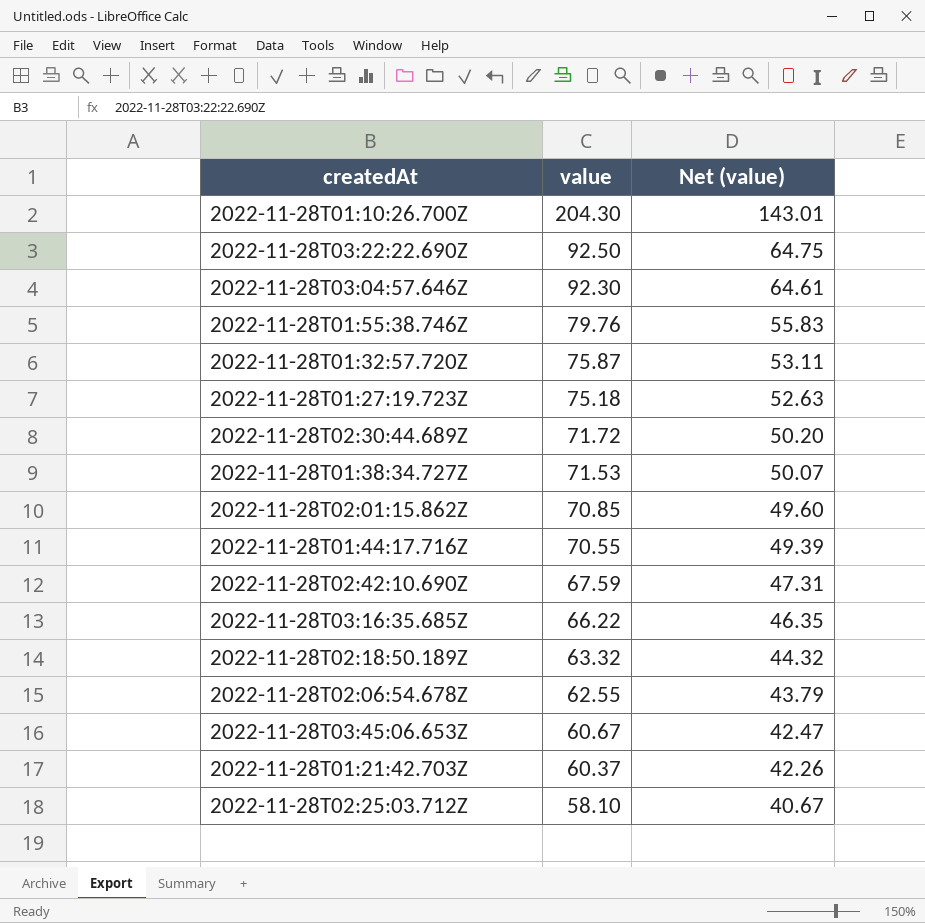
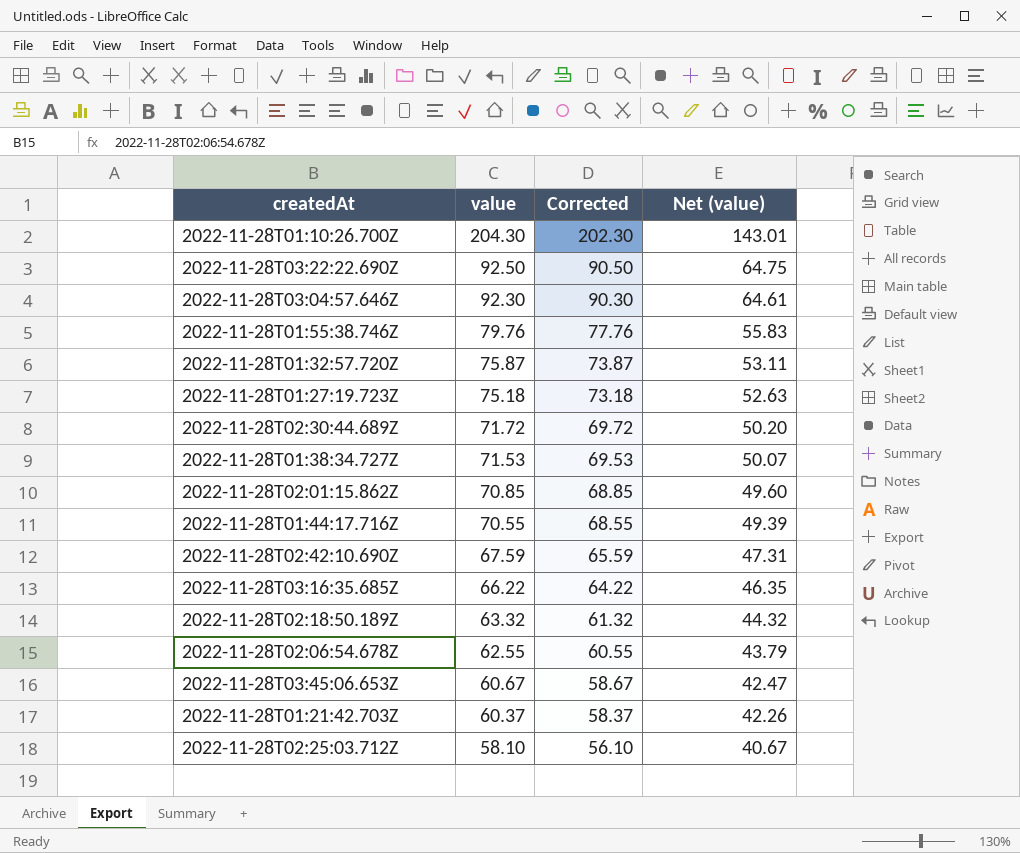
column Corrected | formula: none -> [value] - 2

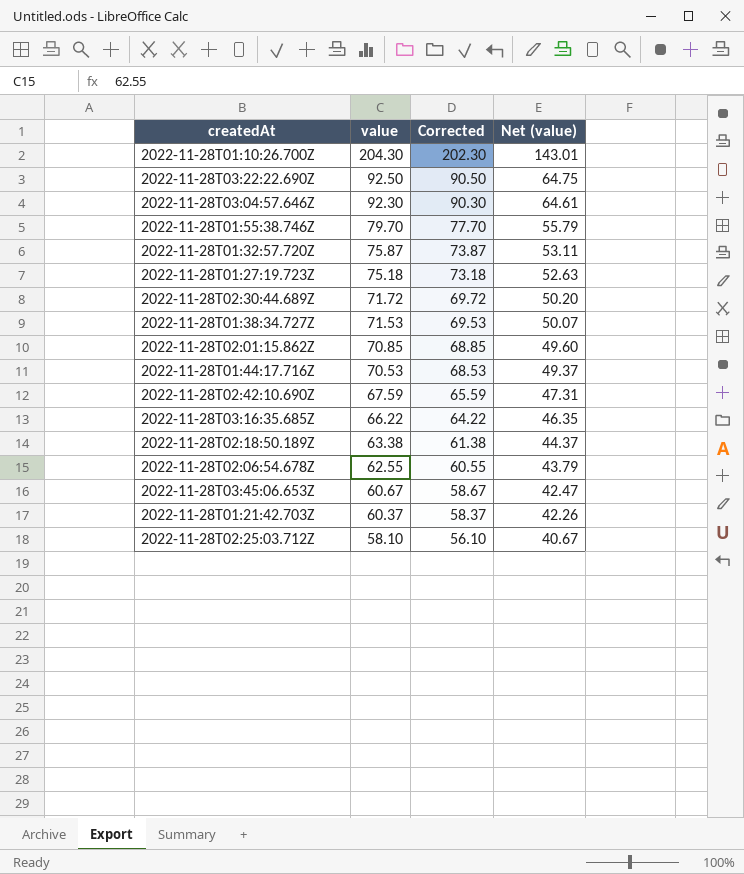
2022-11-28T01:55:38.746Z | value: 79.76 -> 79.70
2022-11-28T01:55:38.746Z | Corrected: 77.76 -> 77.70
2022-11-28T01:55:38.746Z | Net (value): 55.83 -> 55.79
2022-11-28T01:44:17.716Z | value: 70.55 -> 70.53
2022-11-28T01:44:17.716Z | Corrected: 68.55 -> 68.53
2022-11-28T01:44:17.716Z | Net (value): 49.39 -> 49.37
2022-11-28T02:18:50.189Z | value: 63.32 -> 63.38
2022-11-28T02:18:50.189Z | Corrected: 61.32 -> 61.38
2022-11-28T02:18:50.189Z | Net (value): 44.32 -> 44.37

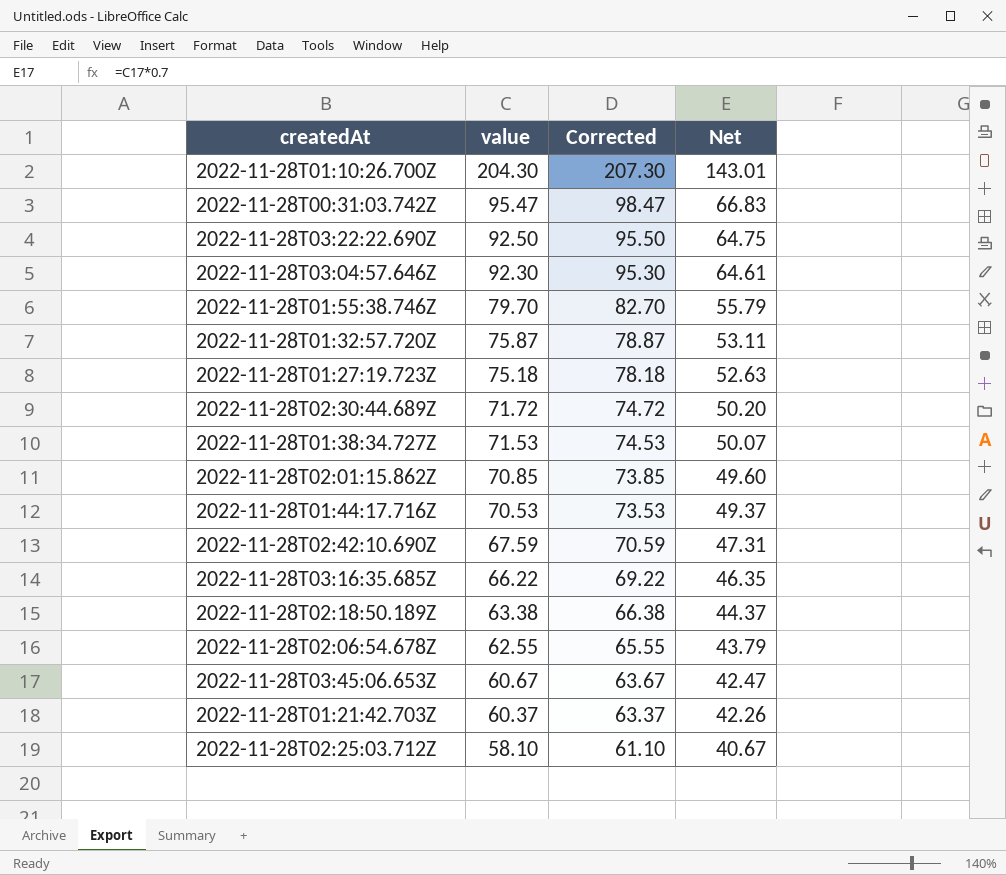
column Corrected | formula: [value] - 2 -> [value] + 3
column name: Net (value) -> Net
row 2022-11-28T00:31:03.742Z: none -> 95.47 | 98.47 | 66.83

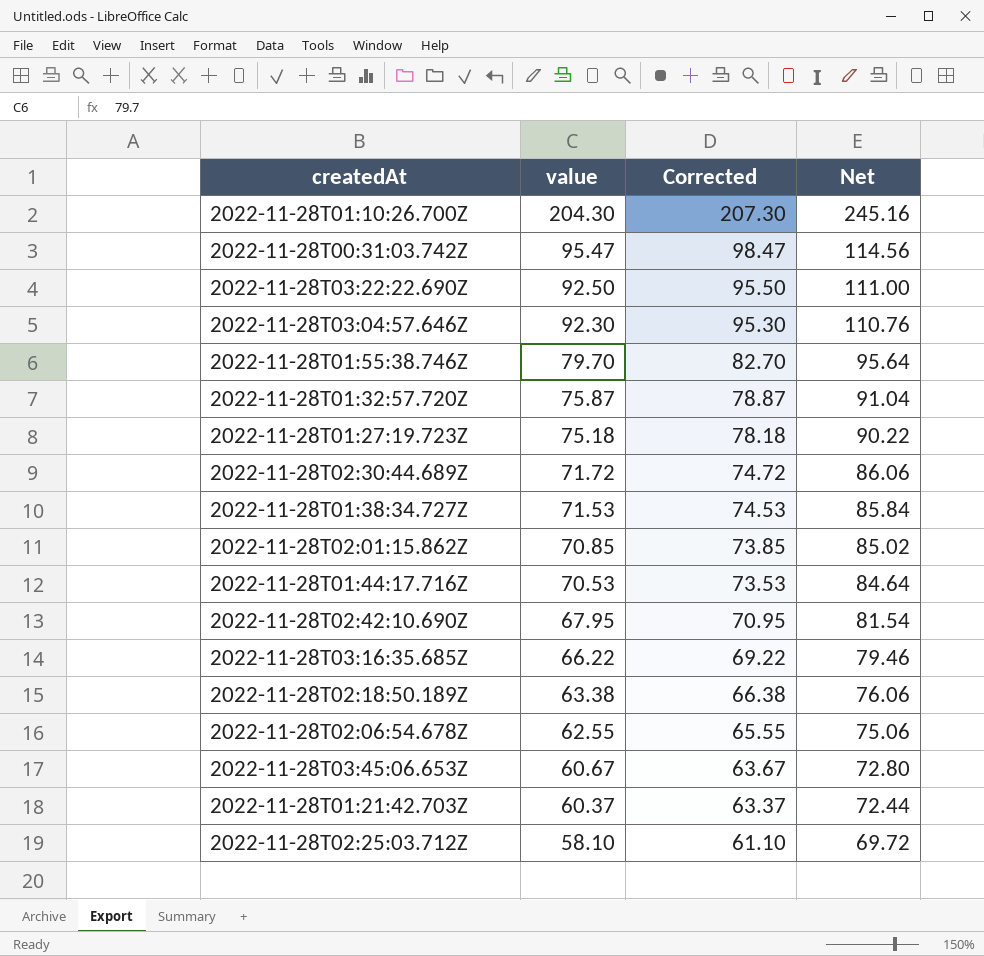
column Net | formula: [value] * 0.7 -> [value] * 1.2
2022-11-28T02:42:10.690Z | value: 67.59 -> 67.95
2022-11-28T02:42:10.690Z | Corrected: 70.59 -> 70.95

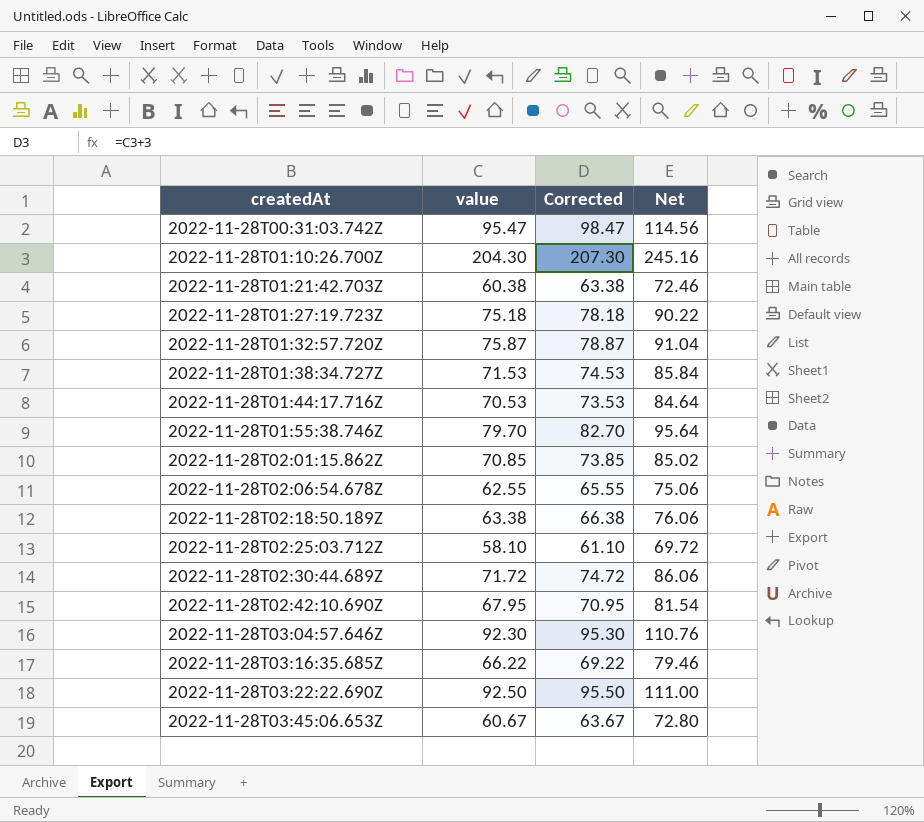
row order: value descending -> createdAt ascending
2022-11-28T01:21:42.703Z | value: 60.37 -> 60.38
2022-11-28T01:21:42.703Z | Corrected: 63.37 -> 63.38
2022-11-28T01:21:42.703Z | Net: 72.44 -> 72.46

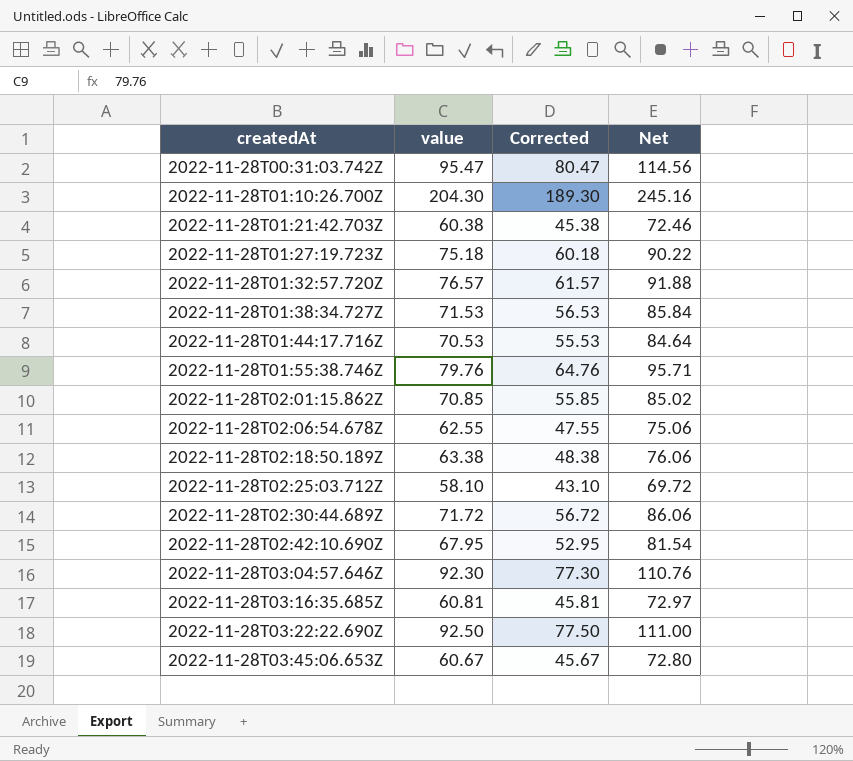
column Corrected | formula: [value] + 3 -> [value] - 15
2022-11-28T01:32:57.720Z | value: 75.87 -> 76.57
2022-11-28T01:32:57.720Z | Net: 91.04 -> 91.88
2022-11-28T01:55:38.746Z | value: 79.70 -> 79.76
2022-11-28T01:55:38.746Z | Net: 95.64 -> 95.71
2022-11-28T03:16:35.685Z | value: 66.22 -> 60.81
2022-11-28T03:16:35.685Z | Net: 79.46 -> 72.97

